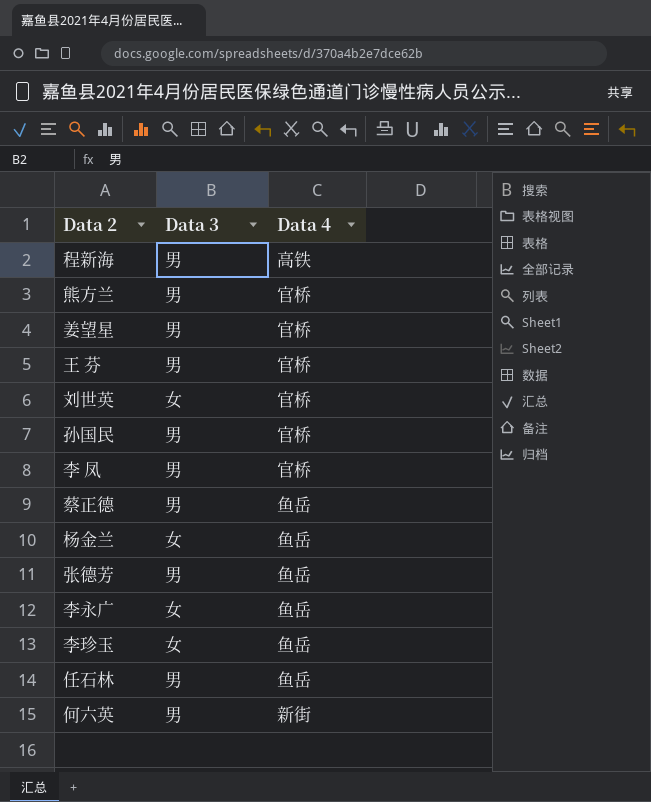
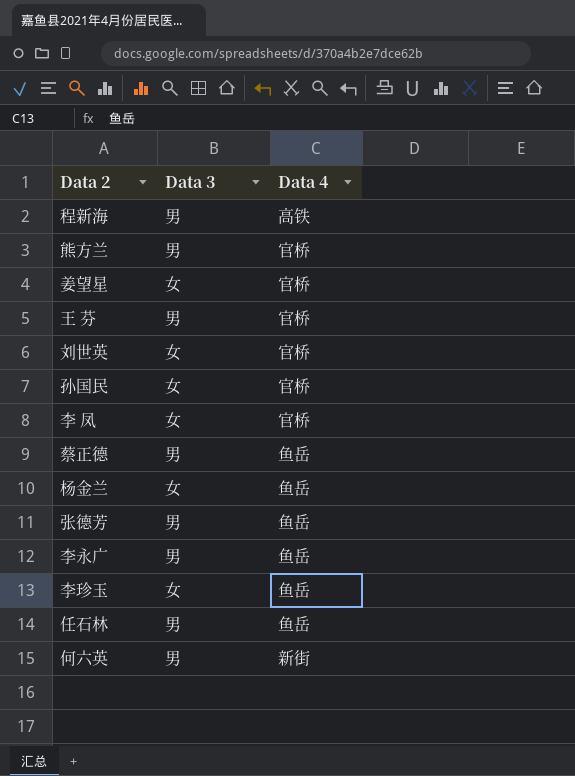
姜望星 | Data 3: 男 -> 女
孙国民 | Data 3: 男 -> 女
李 凤 | Data 3: 男 -> 女
李永广 | Data 3: 女 -> 男

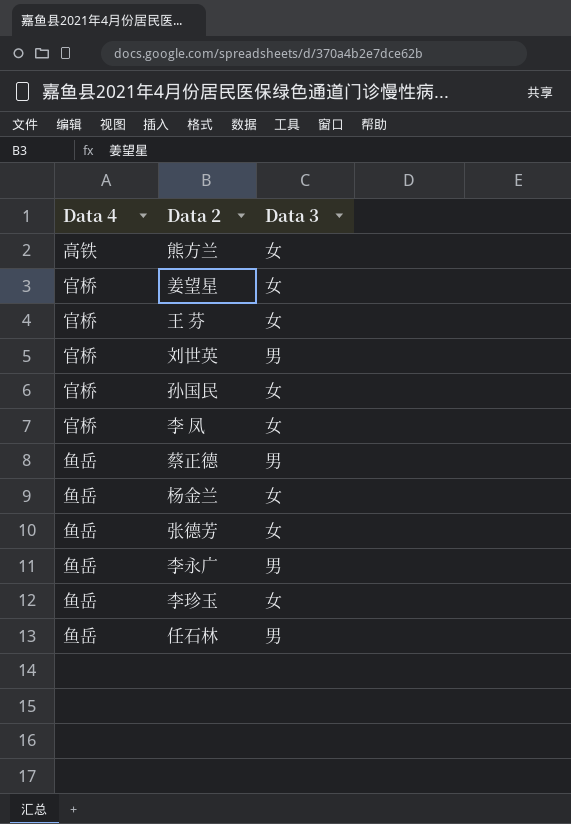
column Data 4 | position: 3 -> 1
row 程新海: 男 | 高铁 -> none
row 何六英: 男 | 新街 -> none
熊方兰 | Data 4: 官桥 -> 高铁
熊方兰 | Data 3: 男 -> 女
王 芬 | Data 3: 男 -> 女
刘世英 | Data 3: 女 -> 男
张德芳 | Data 3: 男 -> 女

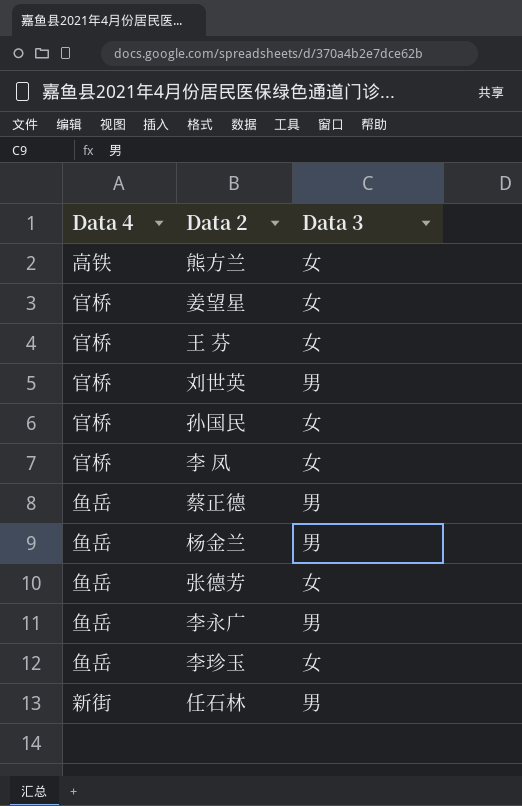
杨金兰 | Data 3: 女 -> 男
任石林 | Data 4: 鱼岳 -> 新街

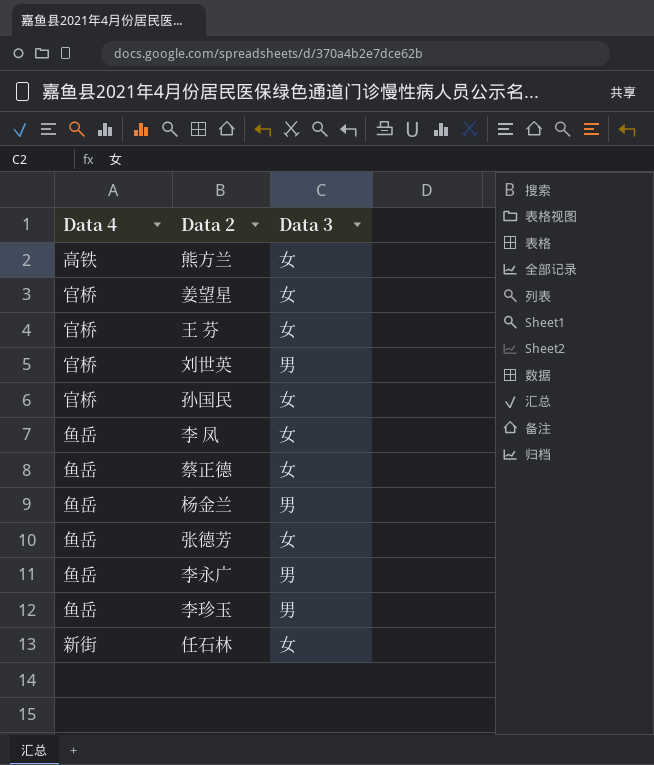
李 凤 | Data 4: 官桥 -> 鱼岳
蔡正德 | Data 3: 男 -> 女
李珍玉 | Data 3: 女 -> 男
任石林 | Data 3: 男 -> 女

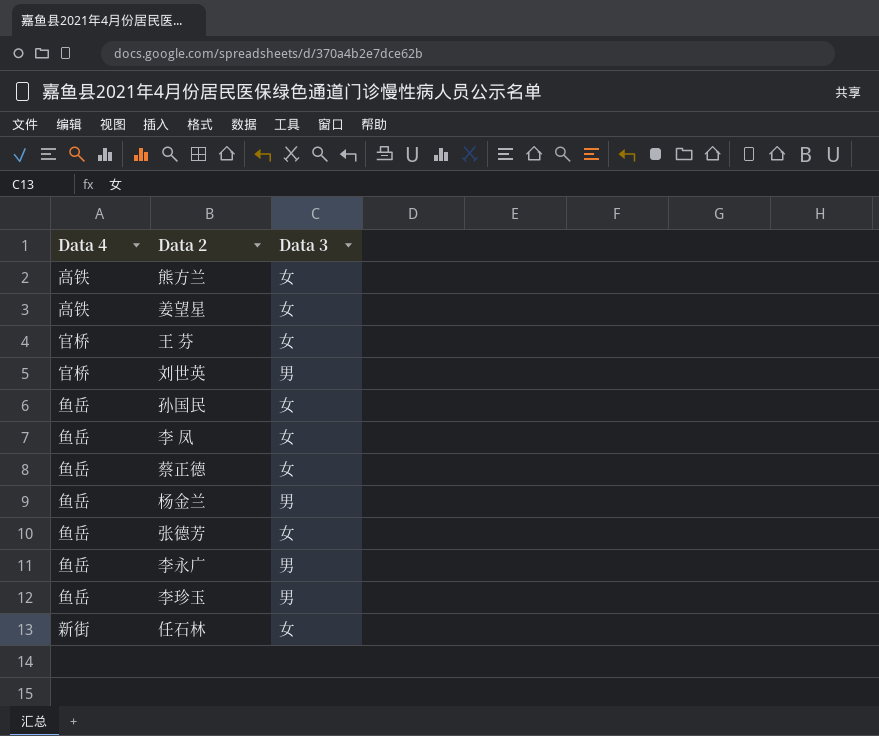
姜望星 | Data 4: 官桥 -> 高铁
孙国民 | Data 4: 官桥 -> 鱼岳

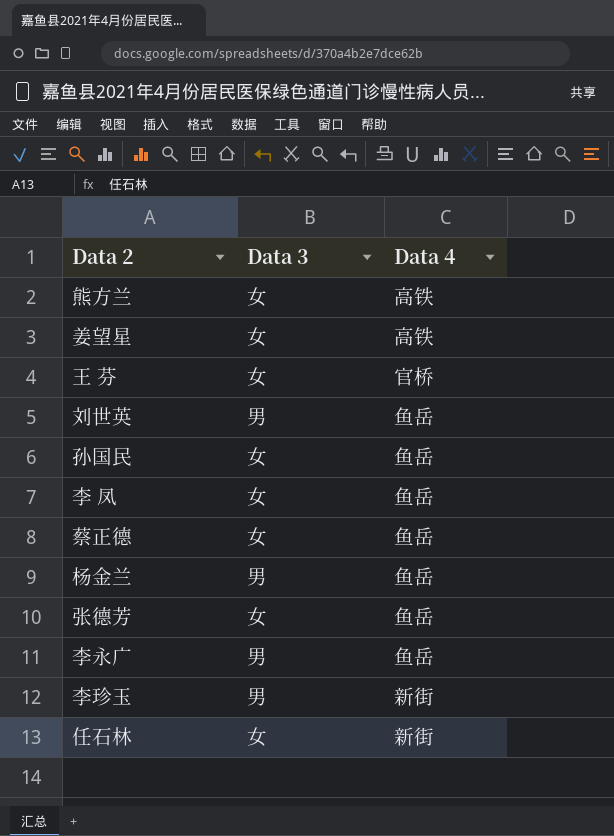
column Data 4 | position: 1 -> 3
刘世英 | Data 4: 官桥 -> 鱼岳
李珍玉 | Data 4: 鱼岳 -> 新街

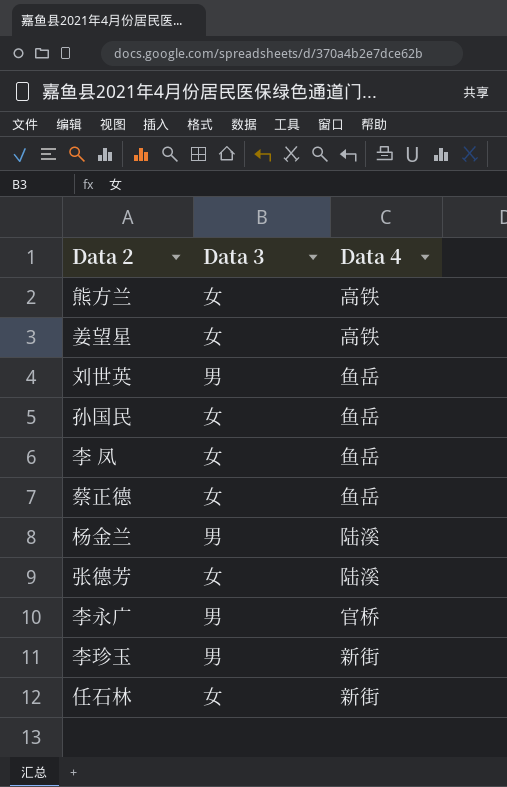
row 王 芬: 女 | 官桥 -> none
杨金兰 | Data 4: 鱼岳 -> 陆溪
张德芳 | Data 4: 鱼岳 -> 陆溪
李永广 | Data 4: 鱼岳 -> 官桥

